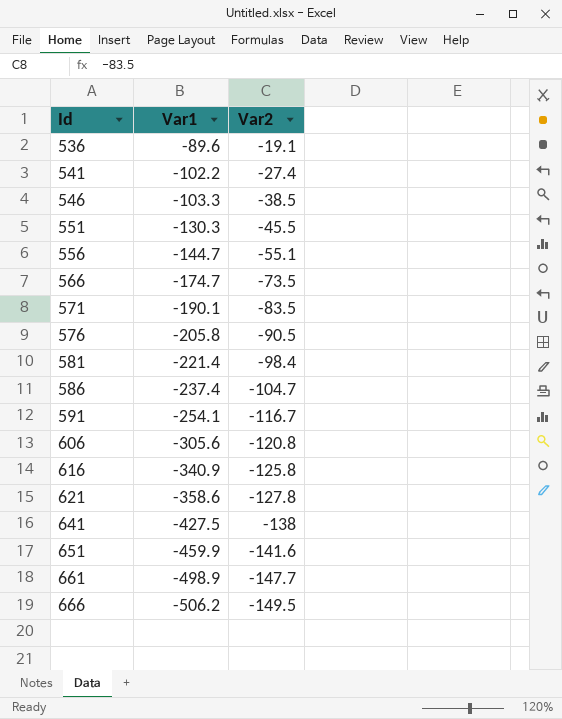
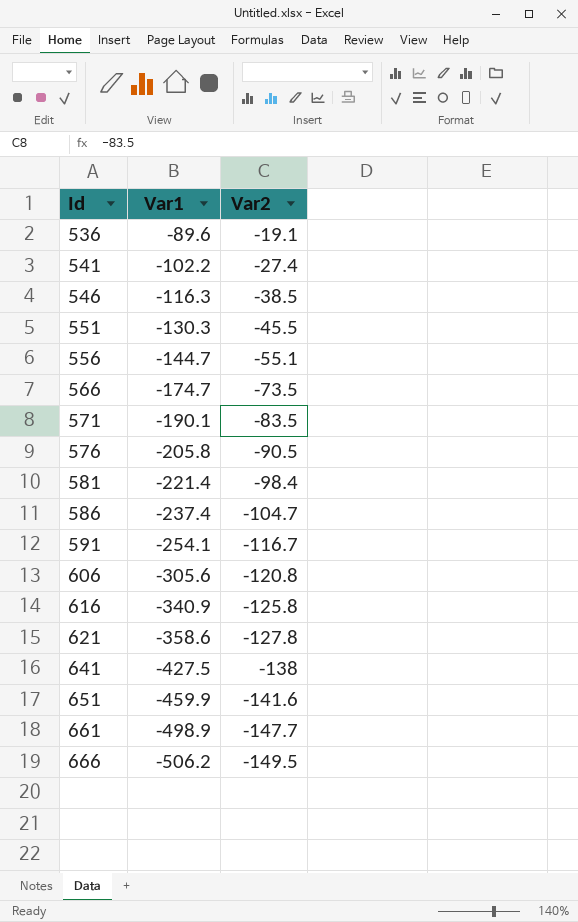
546 | Var1: -103.3 -> -116.3

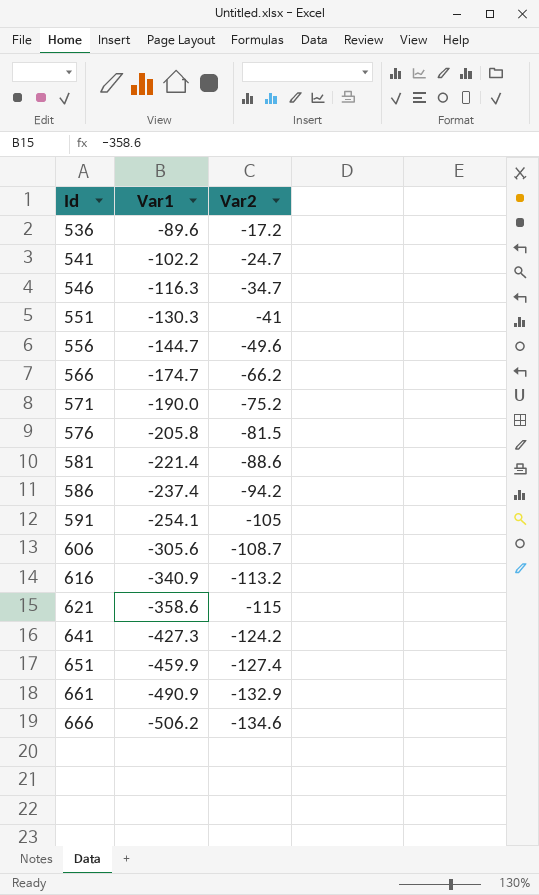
536 | Var2: -19.1 -> -17.2
541 | Var2: -27.4 -> -24.7
546 | Var2: -38.5 -> -34.7
551 | Var2: -45.5 -> -41
556 | Var2: -55.1 -> -49.6
566 | Var2: -73.5 -> -66.2
571 | Var1: -190.1 -> -190.0
571 | Var2: -83.5 -> -75.2
576 | Var2: -90.5 -> -81.5
581 | Var2: -98.4 -> -88.6
586 | Var2: -104.7 -> -94.2
591 | Var2: -116.7 -> -105
606 | Var2: -120.8 -> -108.7
616 | Var2: -125.8 -> -113.2
621 | Var2: -127.8 -> -115
641 | Var1: -427.5 -> -427.3
641 | Var2: -138 -> -124.2
651 | Var2: -141.6 -> -127.4
661 | Var1: -498.9 -> -490.9
661 | Var2: -147.7 -> -132.9
666 | Var2: -149.5 -> -134.6

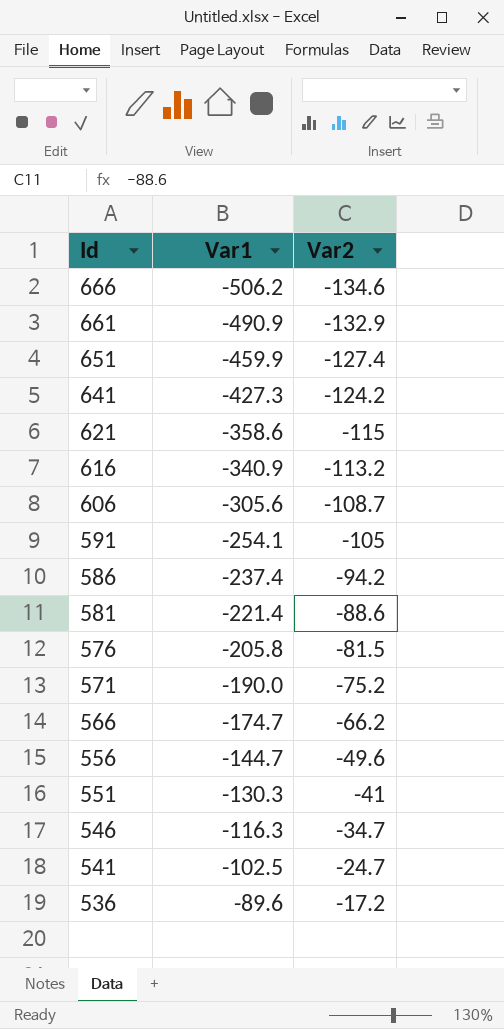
row order: Id ascending -> Id descending
541 | Var1: -102.2 -> -102.5

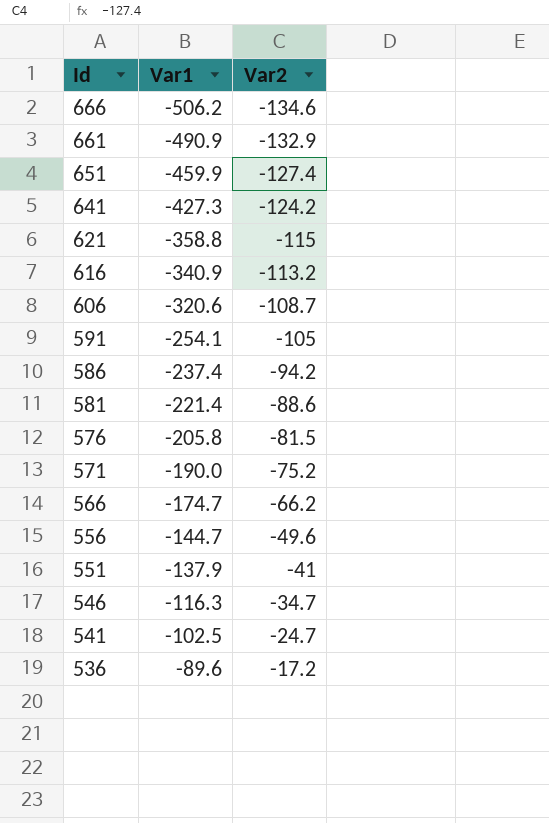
621 | Var1: -358.6 -> -358.8
606 | Var1: -305.6 -> -320.6
551 | Var1: -130.3 -> -137.9

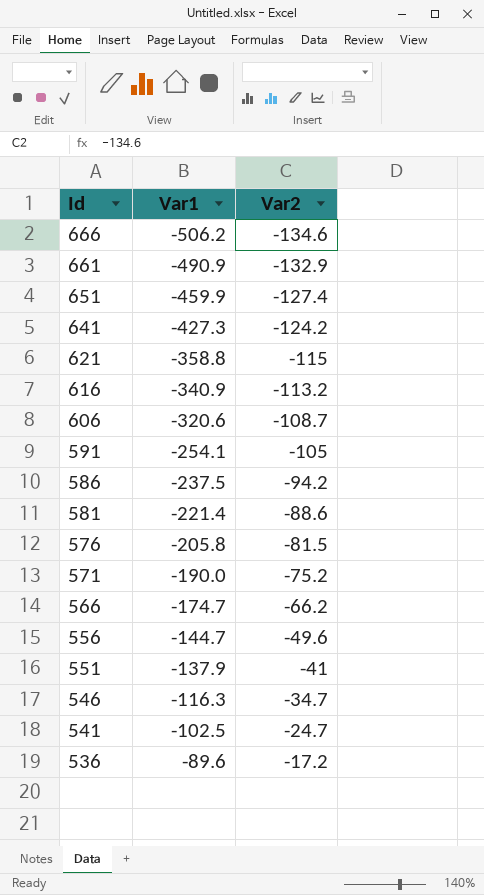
586 | Var1: -237.4 -> -237.5

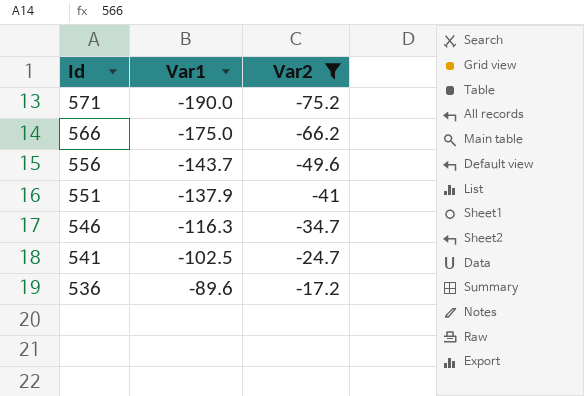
filter: none -> Var2 >= -75.2
566 | Var1: -174.7 -> -175.0
556 | Var1: -144.7 -> -143.7

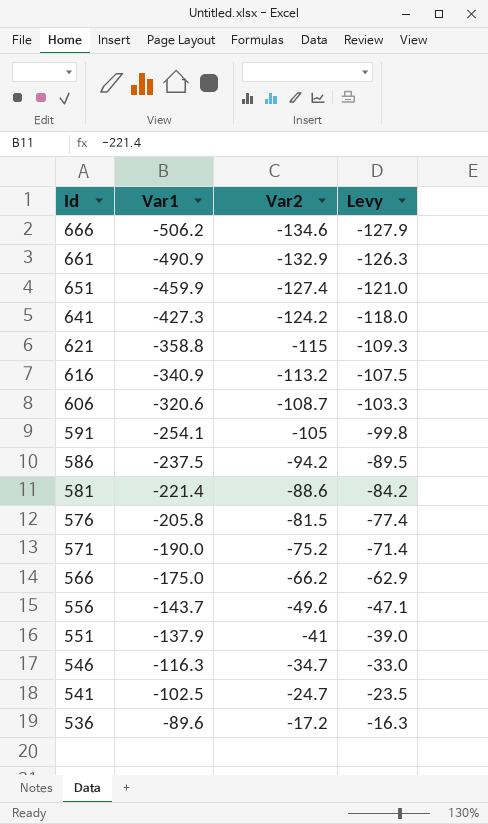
filter: Var2 >= -75.2 -> none
column Levy | formula: none -> [Var2] * 0.95

